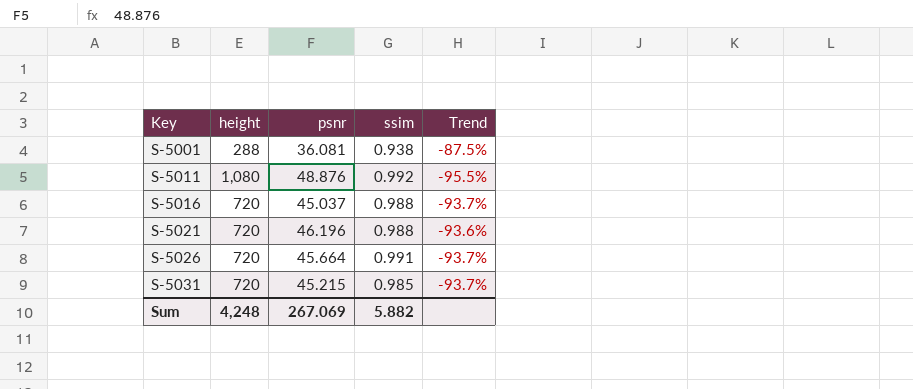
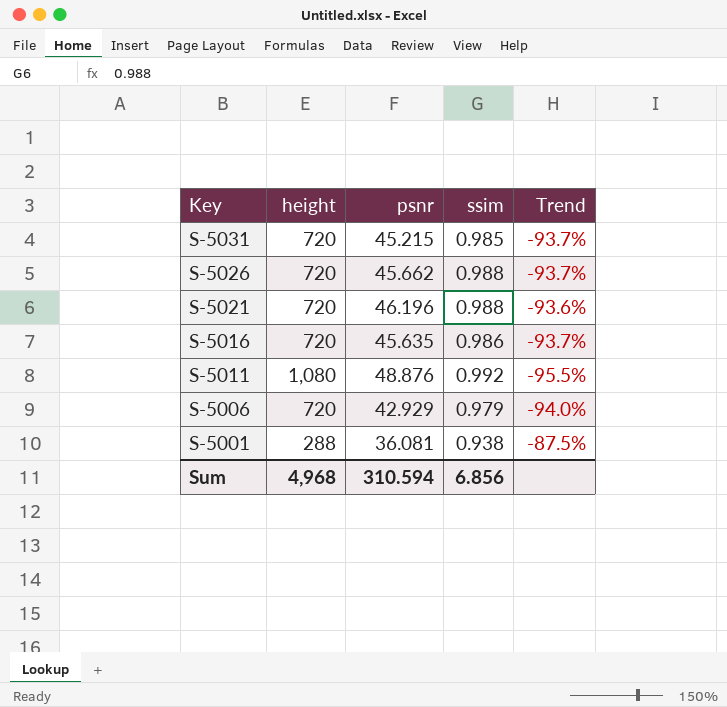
row order: Key ascending -> Key descending
S-5026 | psnr: 45.664 -> 45.662
S-5026 | ssim: 0.991 -> 0.988
S-5016 | psnr: 45.037 -> 45.635
S-5016 | ssim: 0.988 -> 0.986
row S-5006: none -> 720 | 42.929 | 0.979 | -94.0%
Sum | height: 4,248 -> 4,968
Sum | psnr: 267.069 -> 310.594
Sum | ssim: 5.882 -> 6.856

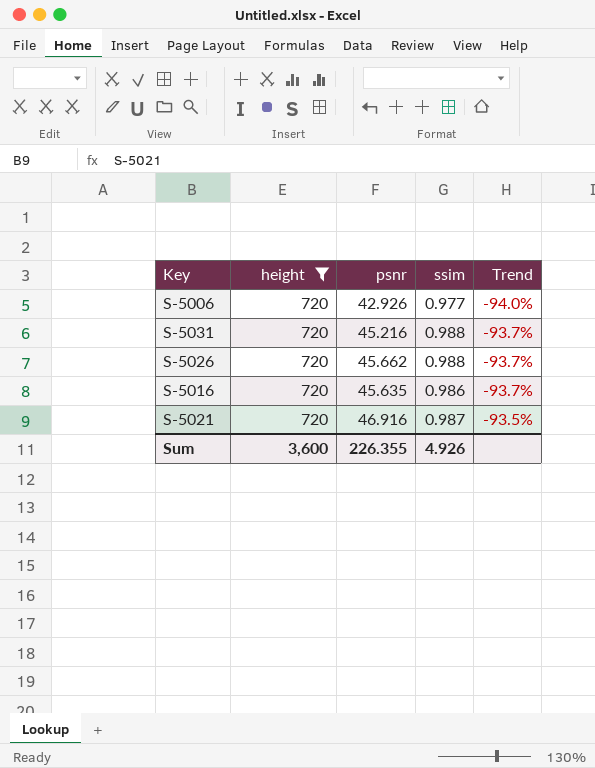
filter: none -> height = 720
row order: Key descending -> Trend ascending
S-5006 | psnr: 42.929 -> 42.926
S-5006 | ssim: 0.979 -> 0.977
S-5031 | psnr: 45.215 -> 45.216
S-5031 | ssim: 0.985 -> 0.988
S-5021 | psnr: 46.196 -> 46.916
S-5021 | ssim: 0.988 -> 0.987
S-5021 | Trend: -93.6% -> -93.5%
Sum | height: 4,968 -> 3,600
Sum | psnr: 310.594 -> 226.355
Sum | ssim: 6.856 -> 4.926

